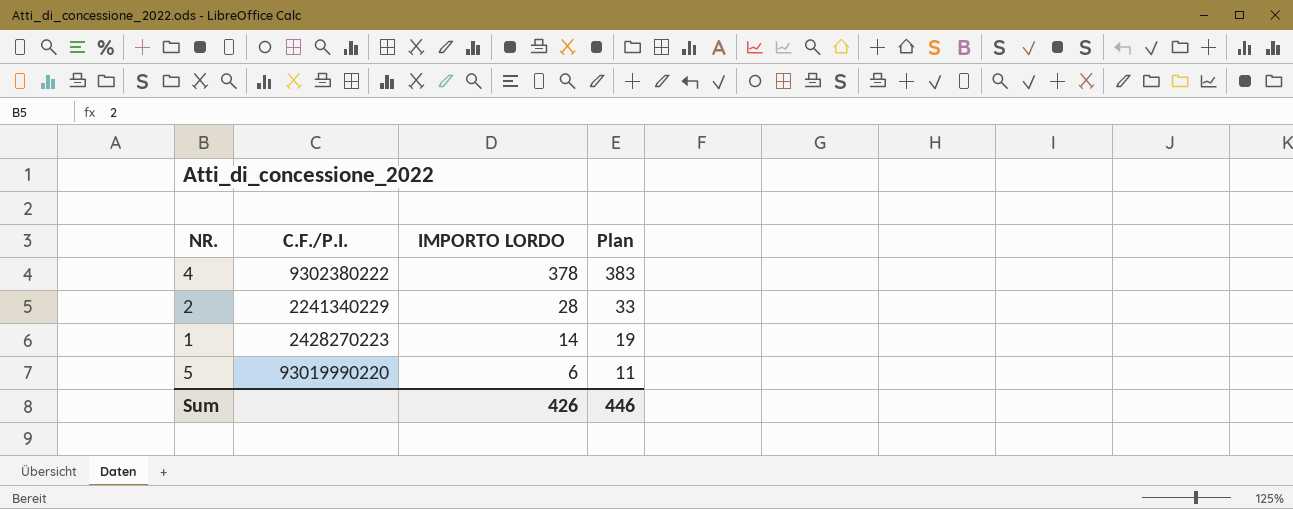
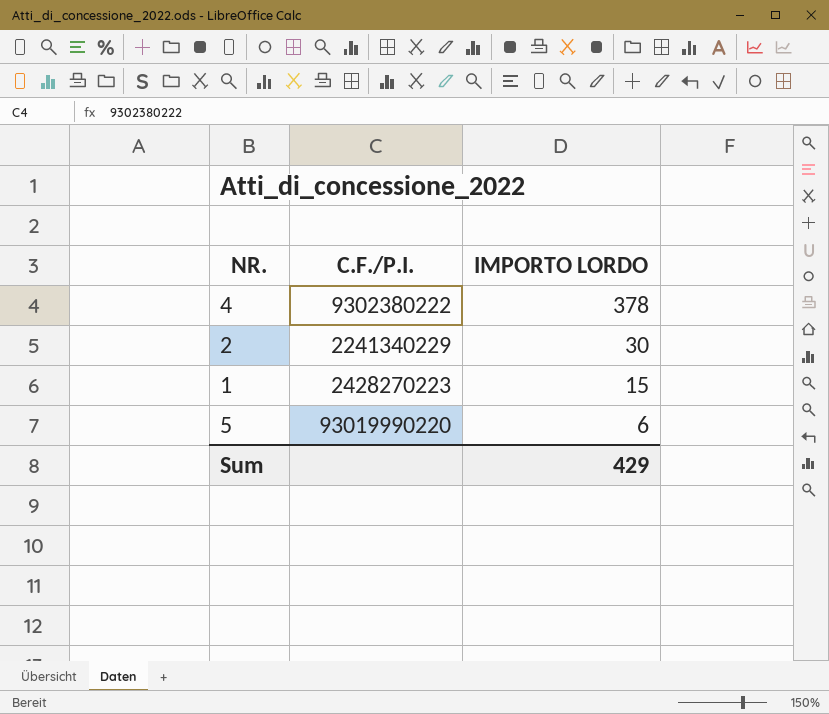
column Plan | formula: [IMPORTO LORDO] + 5 -> none
2 | IMPORTO LORDO: 28 -> 30
1 | IMPORTO LORDO: 14 -> 15
Sum | IMPORTO LORDO: 426 -> 429

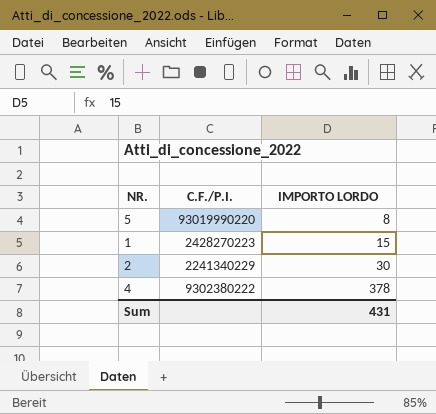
row order: IMPORTO LORDO descending -> IMPORTO LORDO ascending
5 | IMPORTO LORDO: 6 -> 8
Sum | IMPORTO LORDO: 429 -> 431

